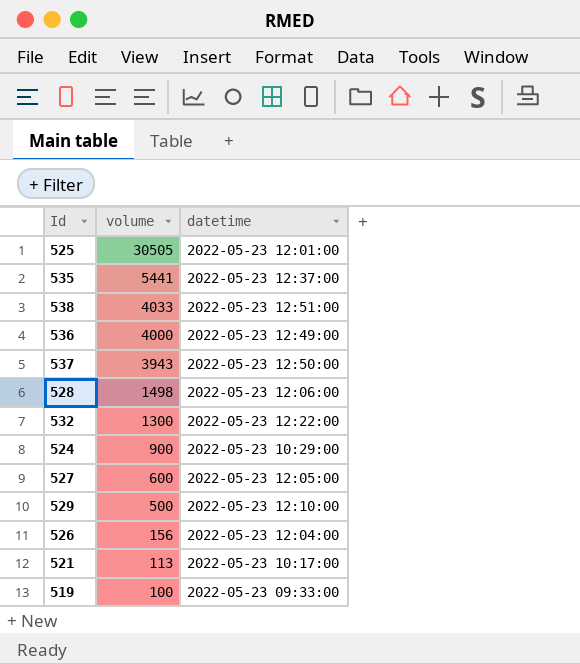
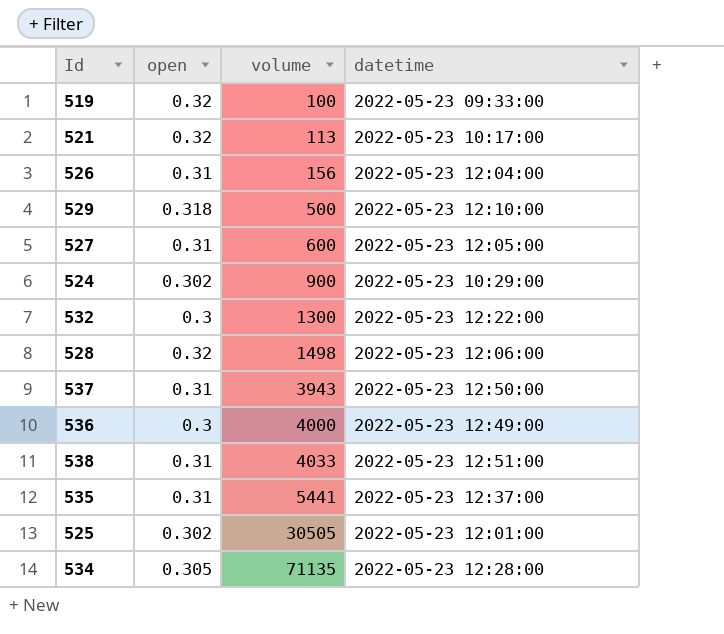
row order: volume descending -> volume ascending
column open | position: none -> 2
row 534: none -> 0.305 | 71135 | 2022-05-23 12:28:00

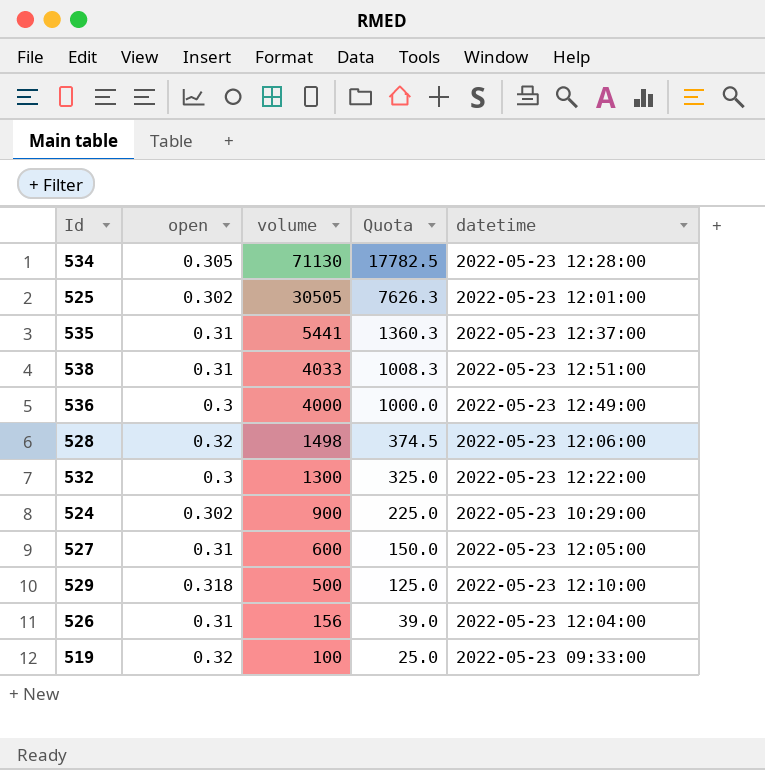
row order: volume ascending -> volume descending
column Quota | formula: none -> [volume] * 0.25
row 521: 0.32 | 113 | 2022-05-23 10:17:00 -> none
row 537: 0.31 | 3943 | 2022-05-23 12:50:00 -> none
534 | volume: 71135 -> 71130

